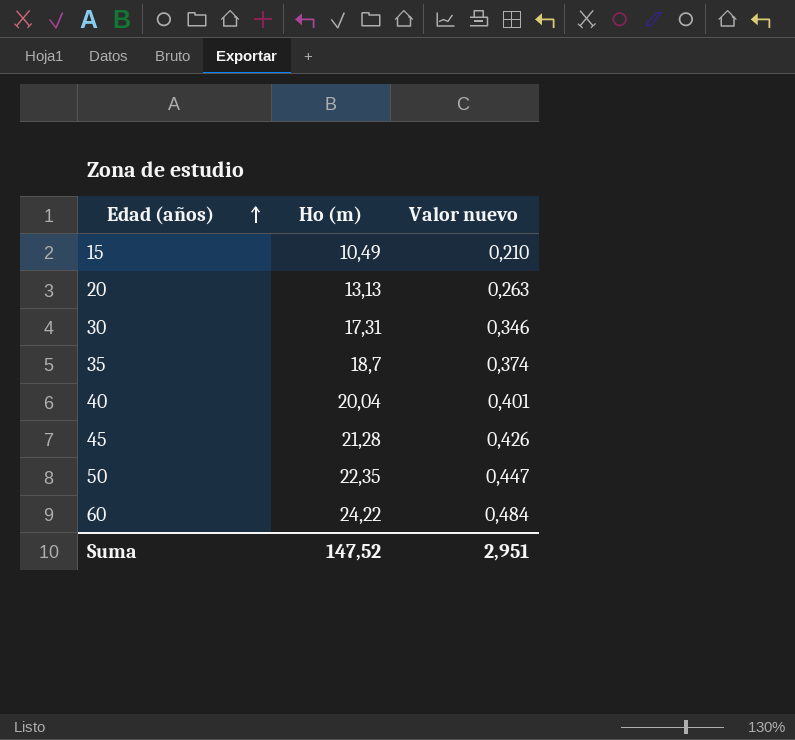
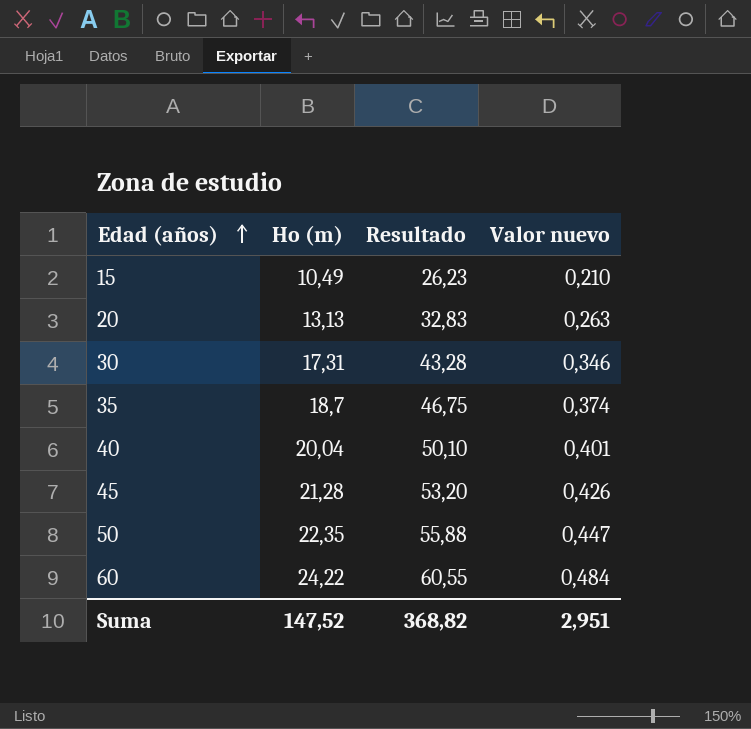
column Resultado | formula: none -> [Ho (m)] * 2,5

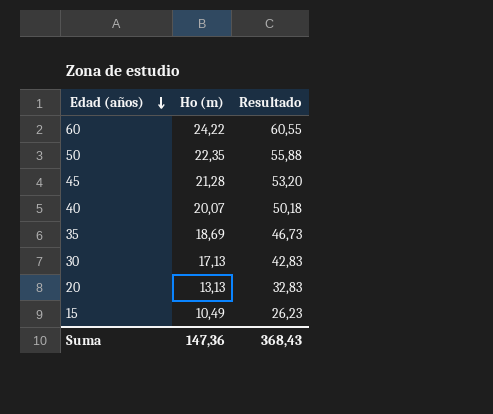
row order: Edad (años) ascending -> Edad (años) descending
column Valor nuevo | formula: [Ho (m)] * 0,02 -> none
40 | Ho (m): 20,04 -> 20,07
40 | Resultado: 50,10 -> 50,18
35 | Ho (m): 18,7 -> 18,69
35 | Resultado: 46,75 -> 46,73
30 | Ho (m): 17,31 -> 17,13
30 | Resultado: 43,28 -> 42,83
Suma | Ho (m): 147,52 -> 147,36
Suma | Resultado: 368,82 -> 368,43

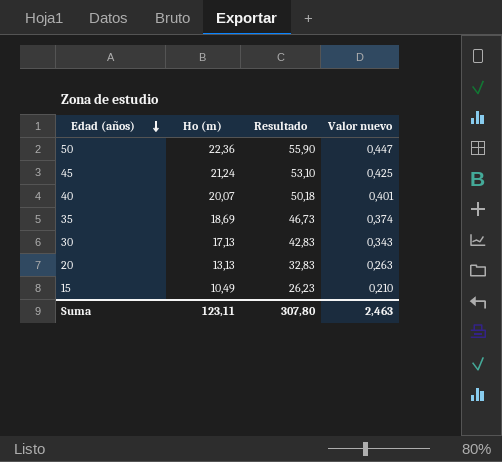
column Valor nuevo | formula: none -> [Ho (m)] * 0,02
row 60: 24,22 | 60,55 -> none
50 | Ho (m): 22,35 -> 22,36
50 | Resultado: 55,88 -> 55,90
45 | Ho (m): 21,28 -> 21,24
45 | Resultado: 53,20 -> 53,10
Suma | Ho (m): 147,36 -> 123,11
Suma | Resultado: 368,43 -> 307,80

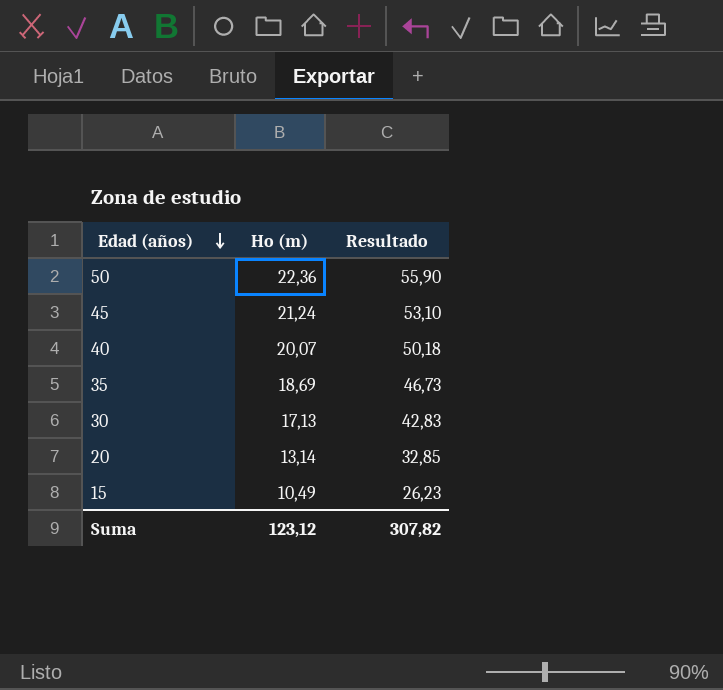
column Valor nuevo | formula: [Ho (m)] * 0,02 -> none
20 | Ho (m): 13,13 -> 13,14
20 | Resultado: 32,83 -> 32,85
Suma | Ho (m): 123,11 -> 123,12
Suma | Resultado: 307,80 -> 307,82

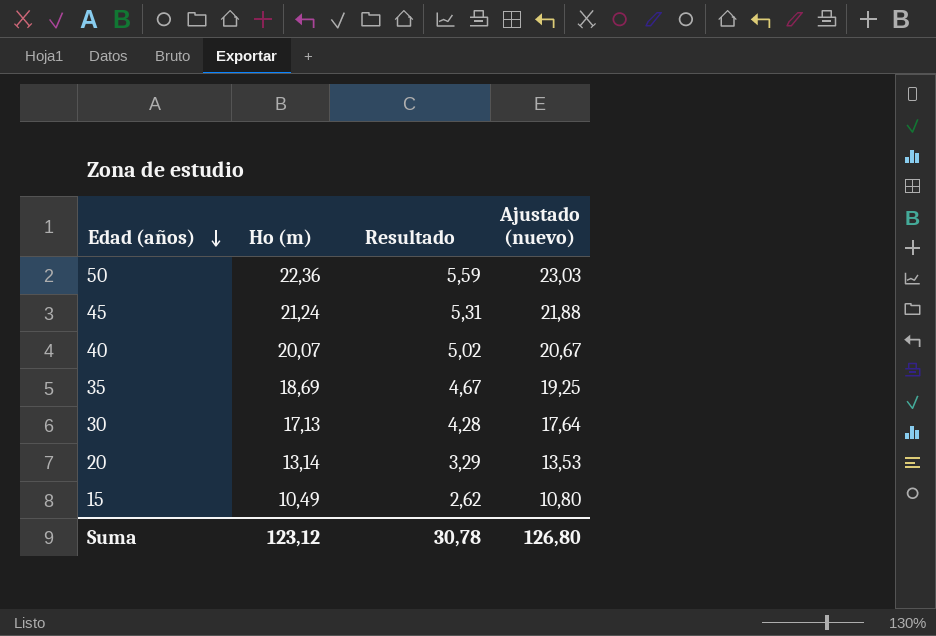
column Resultado | formula: [Ho (m)] * 2,5 -> [Ho (m)] * 0,25
column Ajustado (nuevo) | formula: none -> [Ho (m)] * 1,03
Suma | Resultado: 307,82 -> 30,78

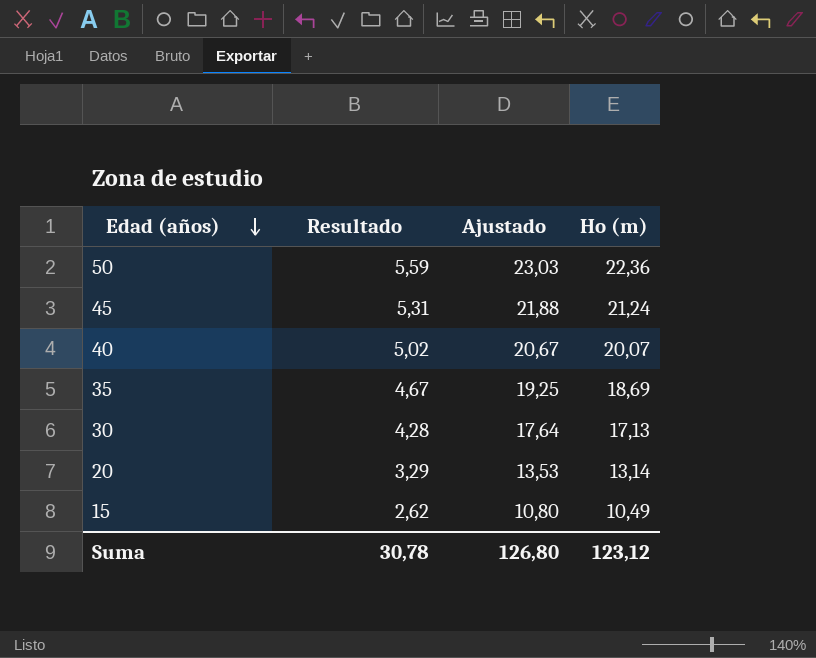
column name: Ajustado (nuevo) -> Ajustado
column Ho (m) | position: 2 -> 4

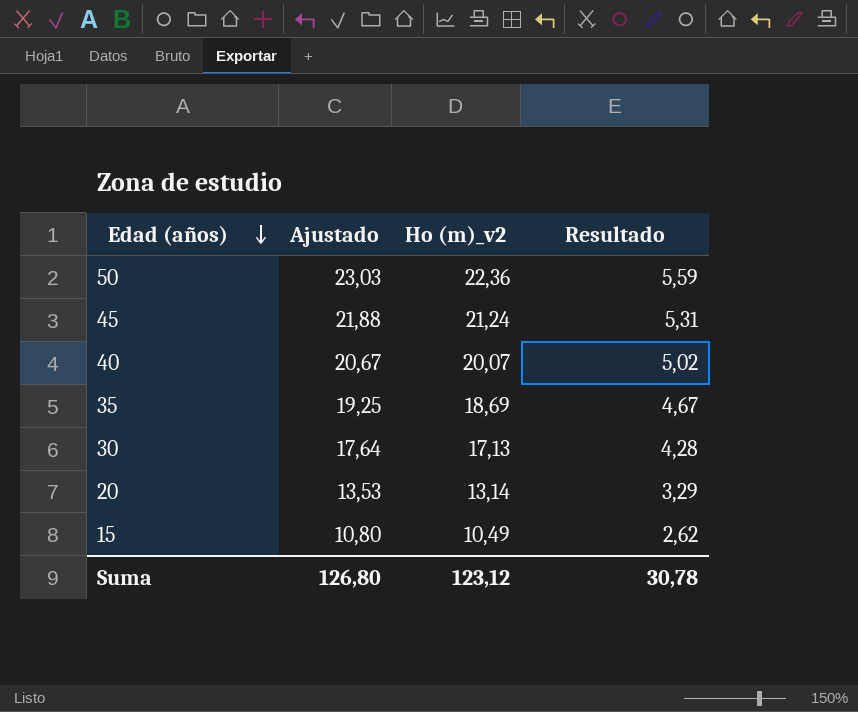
column name: Ho (m) -> Ho (m)_v2
column Resultado | position: 2 -> 4

